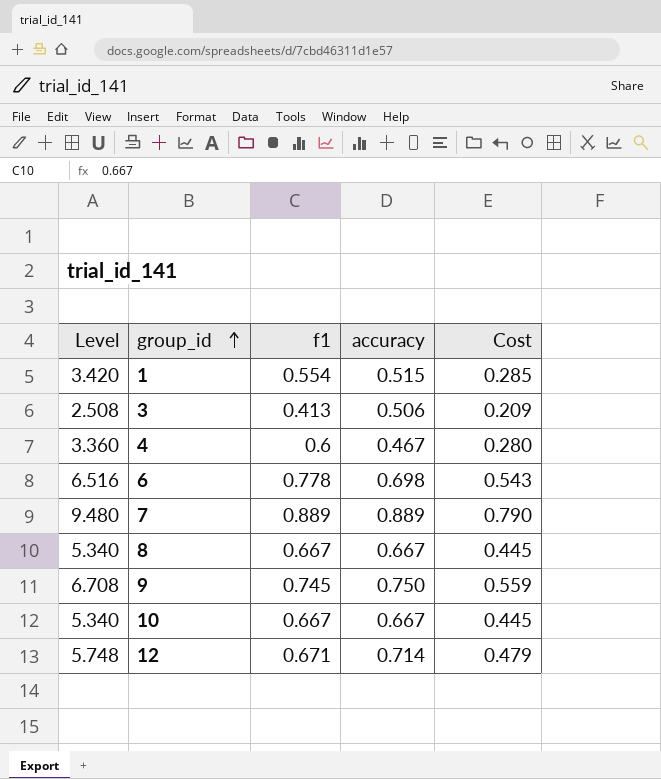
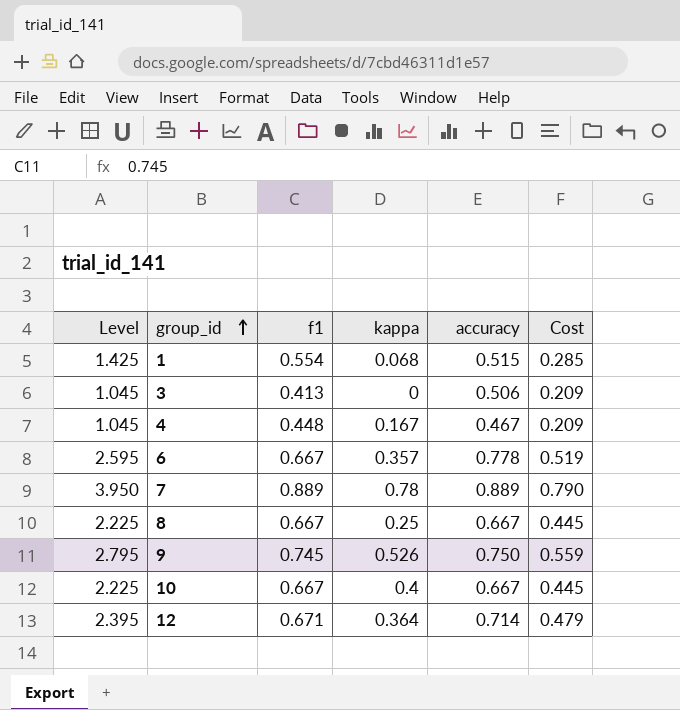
column Level | formula: [Cost] * 12 -> [Cost] * 5
column kappa | position: none -> 4
4 | f1: 0.6 -> 0.448
4 | Cost: 0.280 -> 0.209
6 | f1: 0.778 -> 0.667
6 | accuracy: 0.698 -> 0.778
6 | Cost: 0.543 -> 0.519

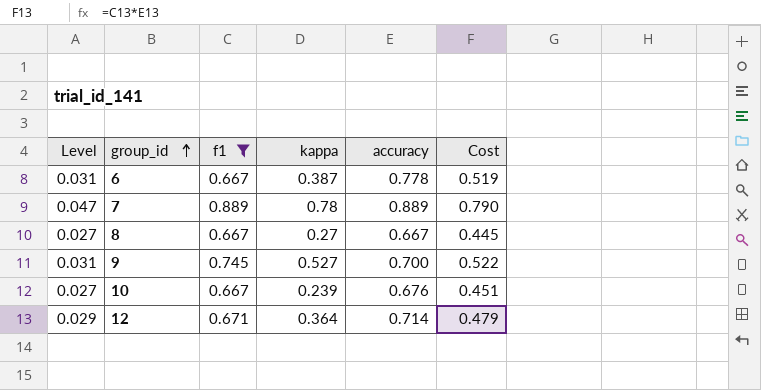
filter: none -> f1 >= 0.667
column Level | formula: [Cost] * 5 -> [Cost] * 0.06
6 | kappa: 0.357 -> 0.387
8 | kappa: 0.25 -> 0.27
9 | kappa: 0.526 -> 0.527
9 | accuracy: 0.750 -> 0.700
9 | Cost: 0.559 -> 0.522
10 | kappa: 0.4 -> 0.239
10 | accuracy: 0.667 -> 0.676
10 | Cost: 0.445 -> 0.451

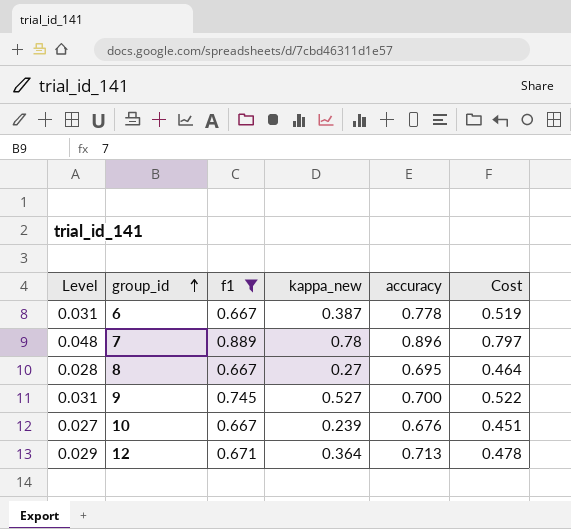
column name: kappa -> kappa_new
7 | Level: 0.047 -> 0.048
7 | accuracy: 0.889 -> 0.896
7 | Cost: 0.790 -> 0.797
8 | Level: 0.027 -> 0.028
8 | accuracy: 0.667 -> 0.695
8 | Cost: 0.445 -> 0.464
12 | accuracy: 0.714 -> 0.713
12 | Cost: 0.479 -> 0.478

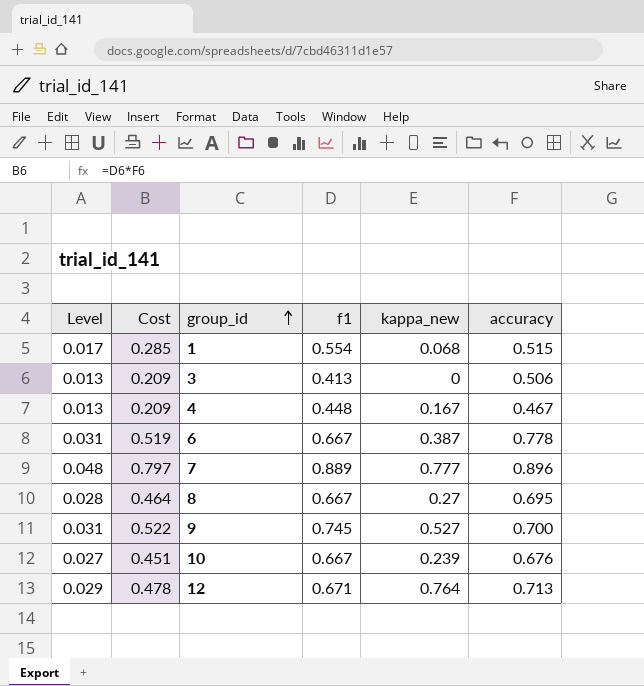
filter: f1 >= 0.667 -> none
column Cost | position: 6 -> 2
7 | kappa_new: 0.78 -> 0.777
12 | kappa_new: 0.364 -> 0.764

